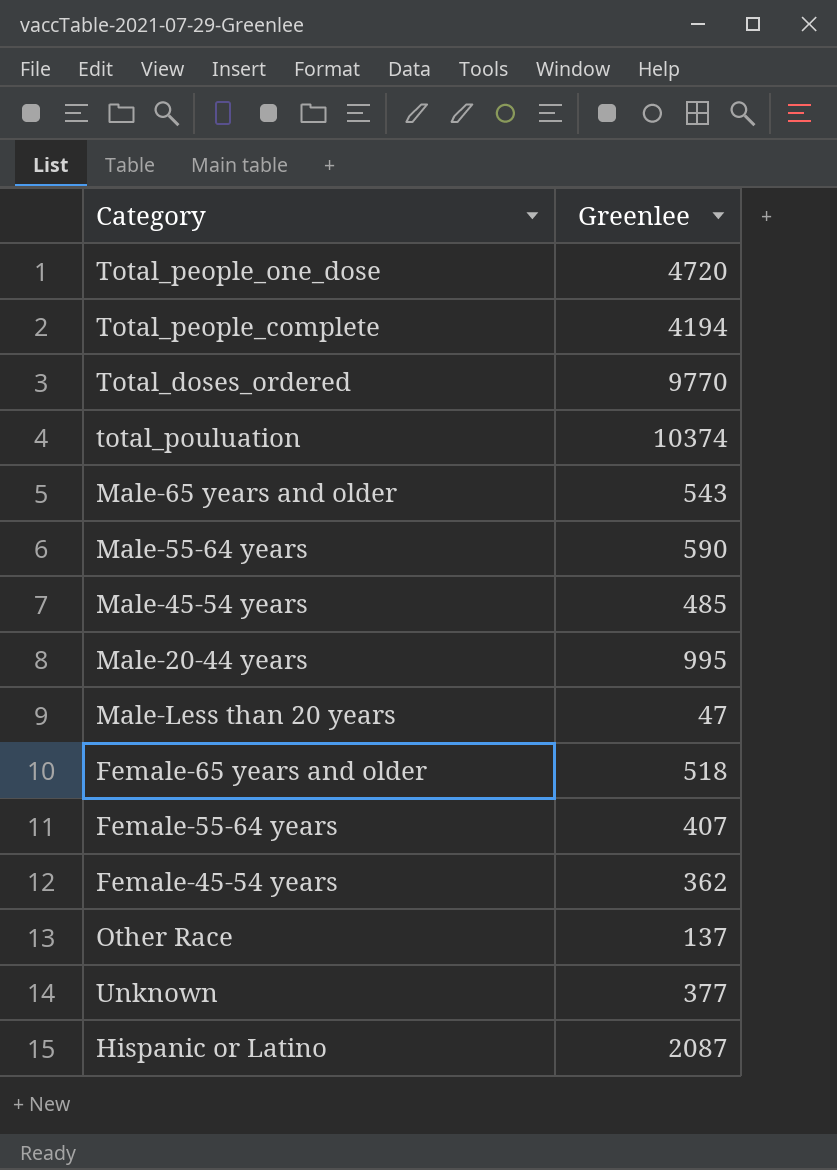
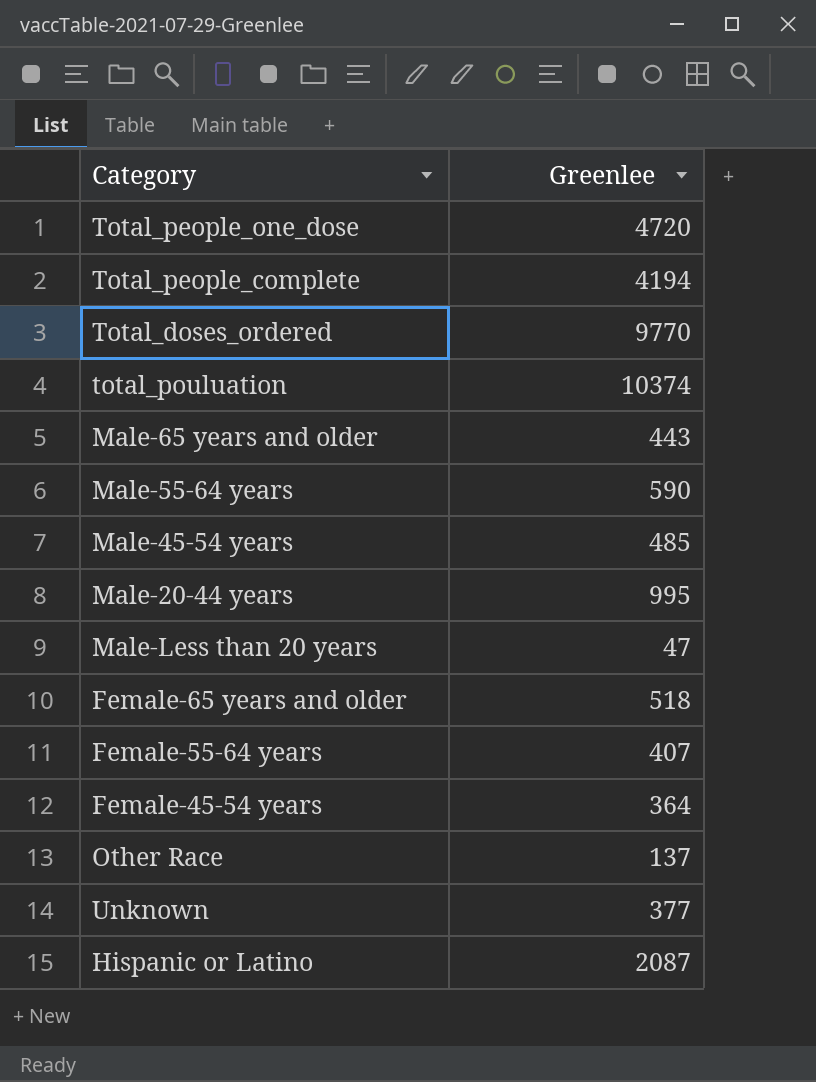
Male-65 years and older | Greenlee: 543 -> 443
Female-45-54 years | Greenlee: 362 -> 364

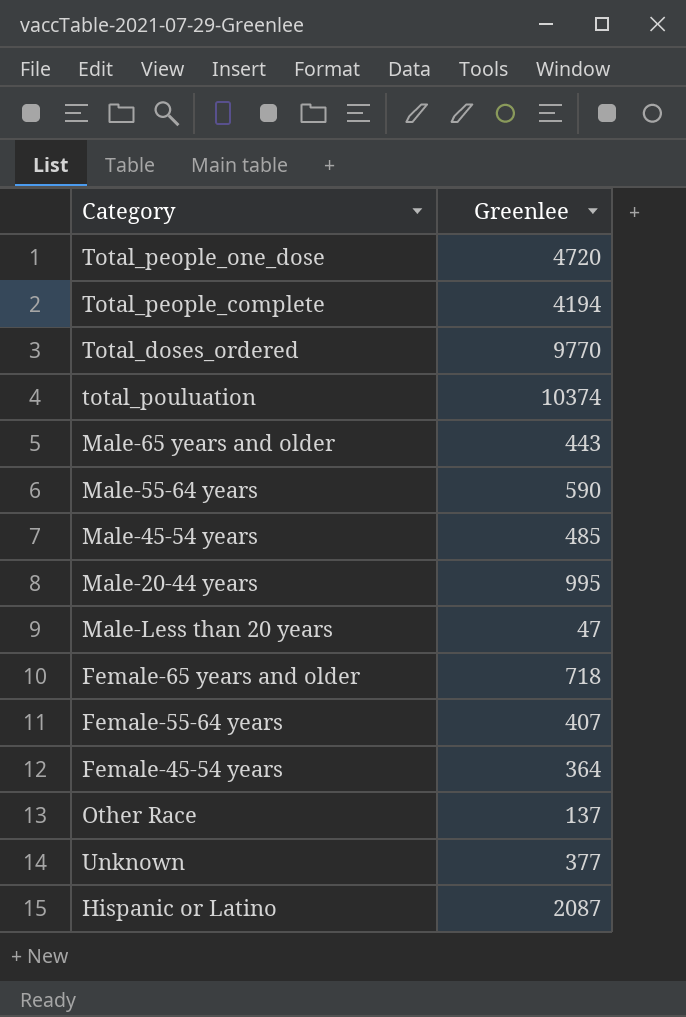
Female-65 years and older | Greenlee: 518 -> 718

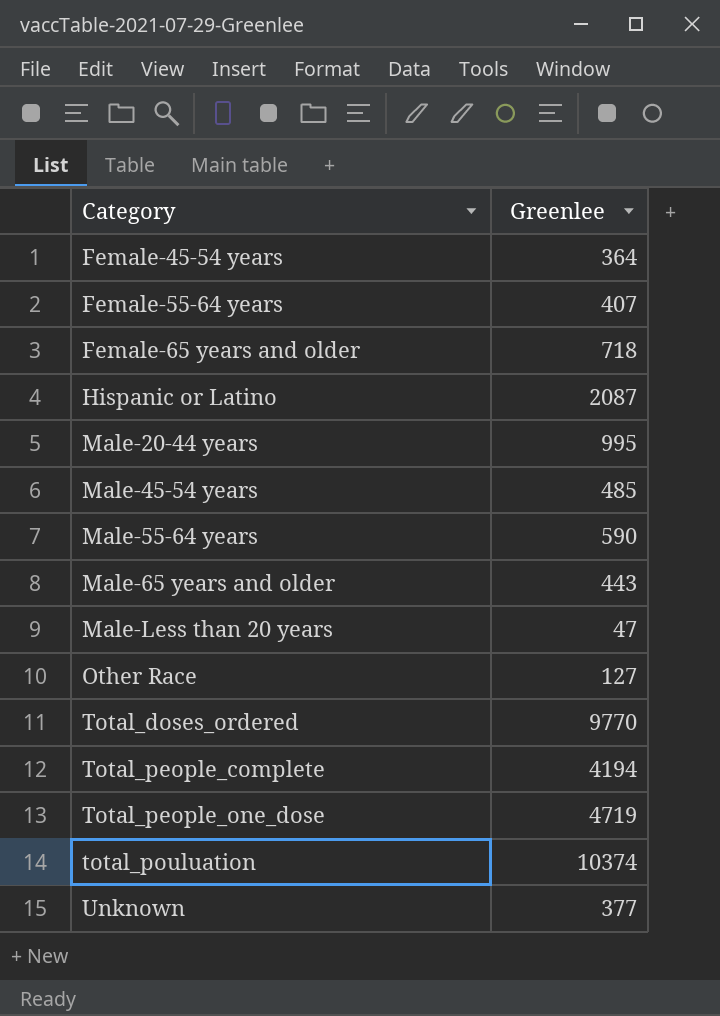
row order: none -> Category ascending
Other Race | Greenlee: 137 -> 127
Total_people_one_dose | Greenlee: 4720 -> 4719

